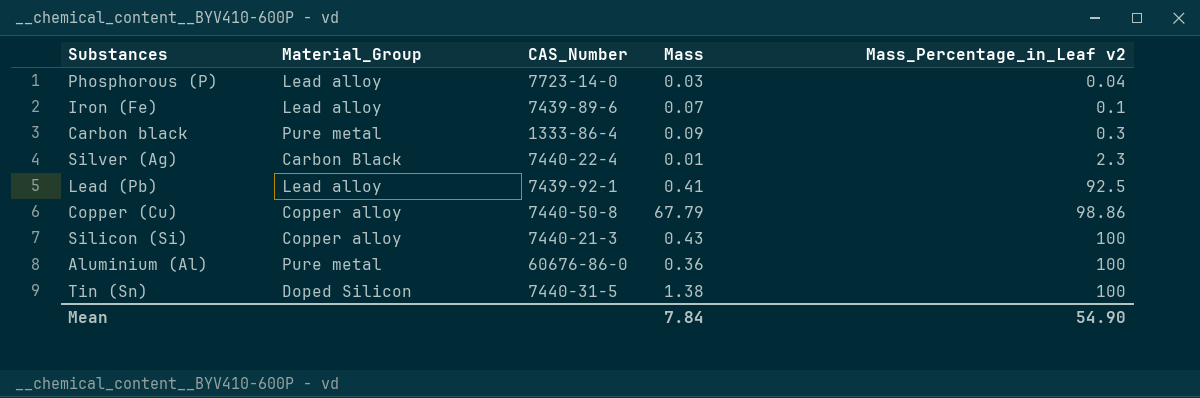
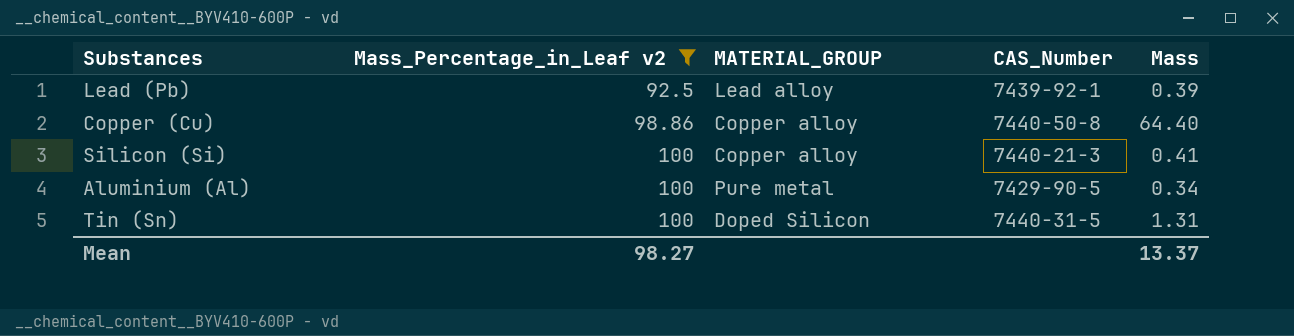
filter: none -> Mass_Percentage_in_Leaf v2 >= 92.5
column Mass_Percentage_in_Leaf v2 | position: 5 -> 2
column name: Material_Group -> MATERIAL_GROUP
Lead (Pb) | Mass: 0.41 -> 0.39
Copper (Cu) | Mass: 67.79 -> 64.40
Silicon (Si) | Mass: 0.43 -> 0.41
Aluminium (Al) | CAS_Number: 60676-86-0 -> 7429-90-5
Aluminium (Al) | Mass: 0.36 -> 0.34
Tin (Sn) | Mass: 1.38 -> 1.31
Mean | Mass_Percentage_in_Leaf v2: 54.90 -> 98.27
Mean | Mass: 7.84 -> 13.37

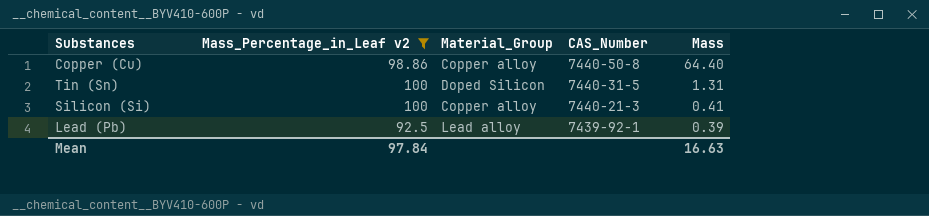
row order: Mass_Percentage_in_Leaf v2 ascending -> CAS_Number descending
column name: MATERIAL_GROUP -> Material_Group
row Aluminium (Al): 100 | Pure metal | 7429-90-5 | 0.34 -> none
Mean | Mass_Percentage_in_Leaf v2: 98.27 -> 97.84
Mean | Mass: 13.37 -> 16.63

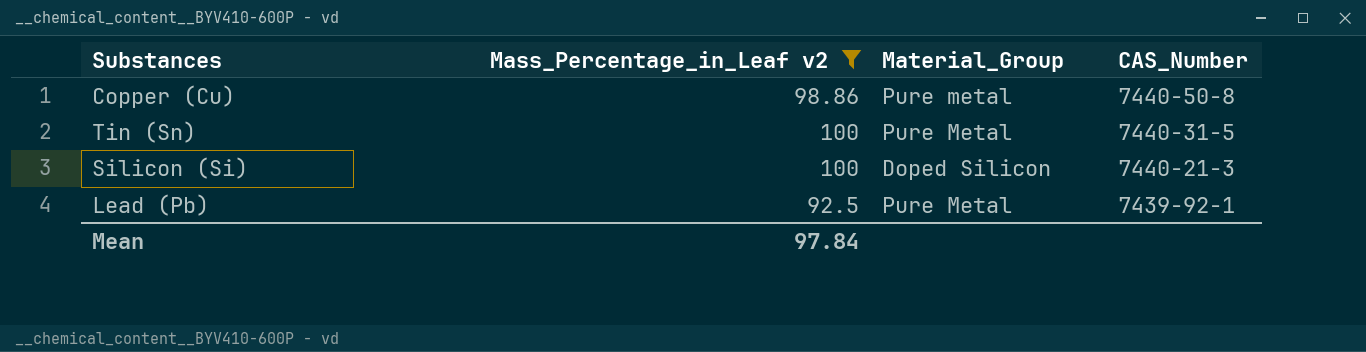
column Mass | position: 5 -> none
Copper (Cu) | Material_Group: Copper alloy -> Pure metal
Tin (Sn) | Material_Group: Doped Silicon -> Pure Metal
Silicon (Si) | Material_Group: Copper alloy -> Doped Silicon
Lead (Pb) | Material_Group: Lead alloy -> Pure Metal

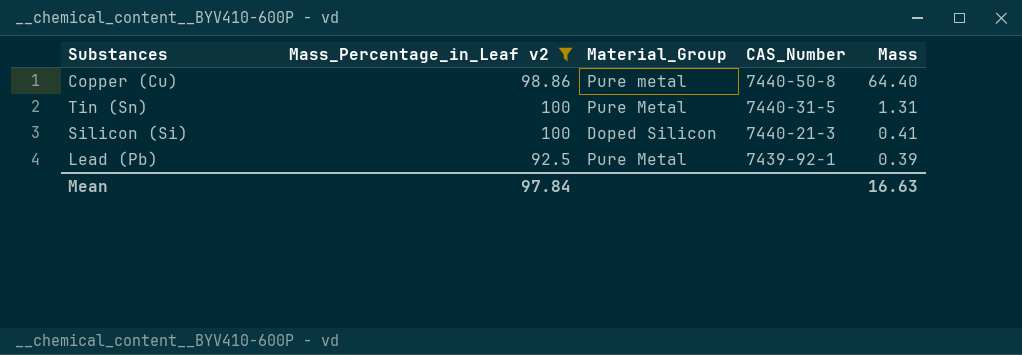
column Mass | position: none -> 5

